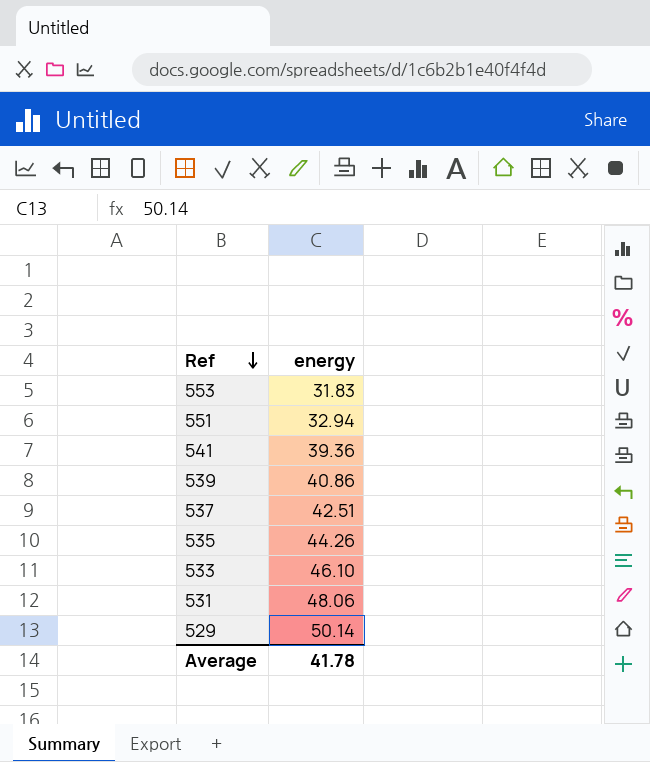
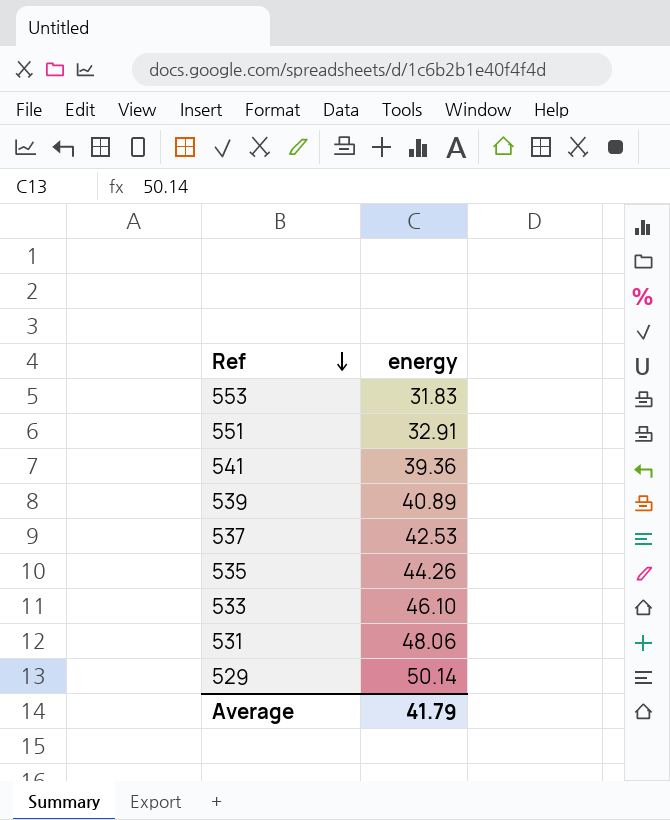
551 | energy: 32.94 -> 32.91
539 | energy: 40.86 -> 40.89
537 | energy: 42.51 -> 42.53
Average | energy: 41.78 -> 41.79

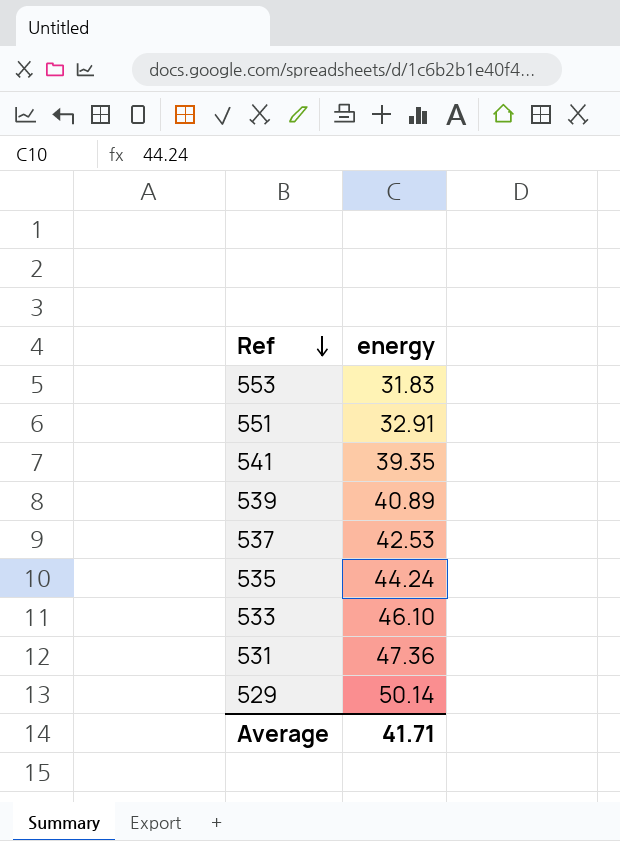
541 | energy: 39.36 -> 39.35
535 | energy: 44.26 -> 44.24
531 | energy: 48.06 -> 47.36
Average | energy: 41.79 -> 41.71

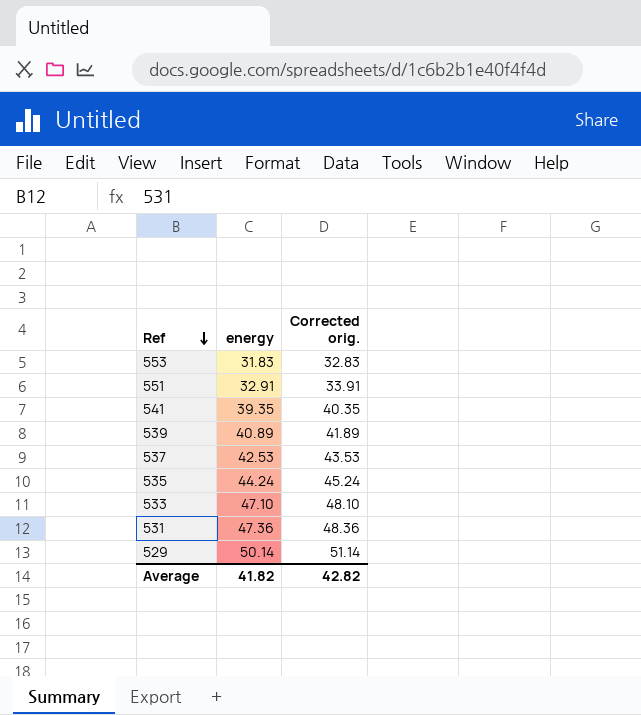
column Corrected orig. | formula: none -> [energy] + 1
533 | energy: 46.10 -> 47.10
Average | energy: 41.71 -> 41.82

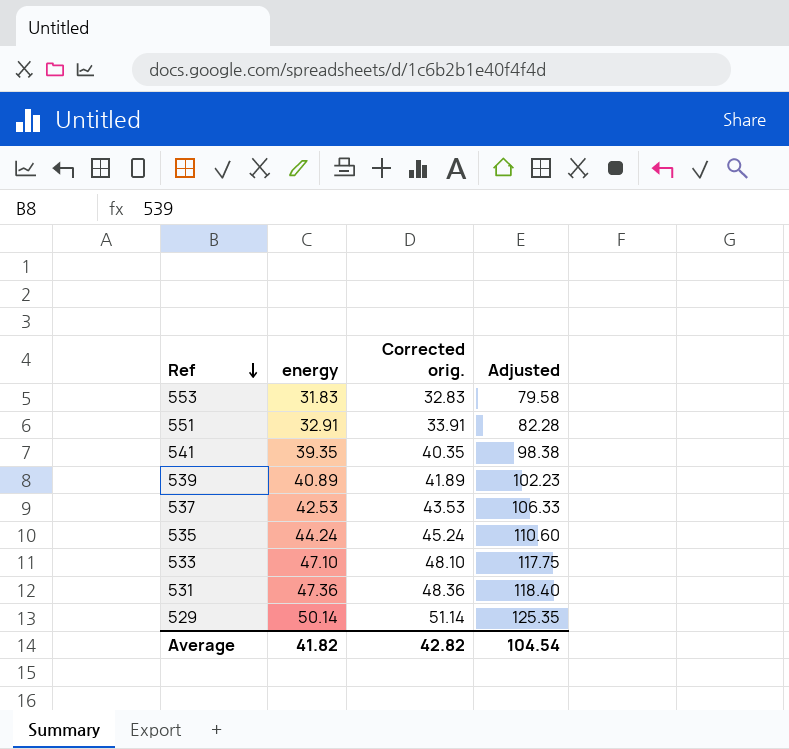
column Adjusted | formula: none -> [energy] * 2.5

